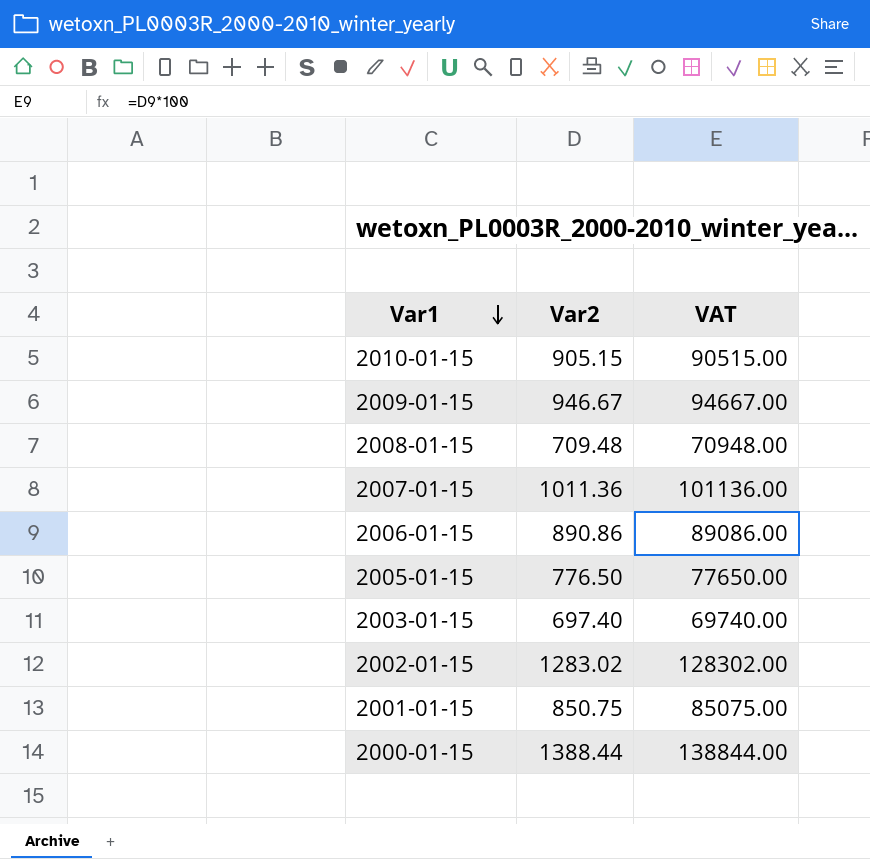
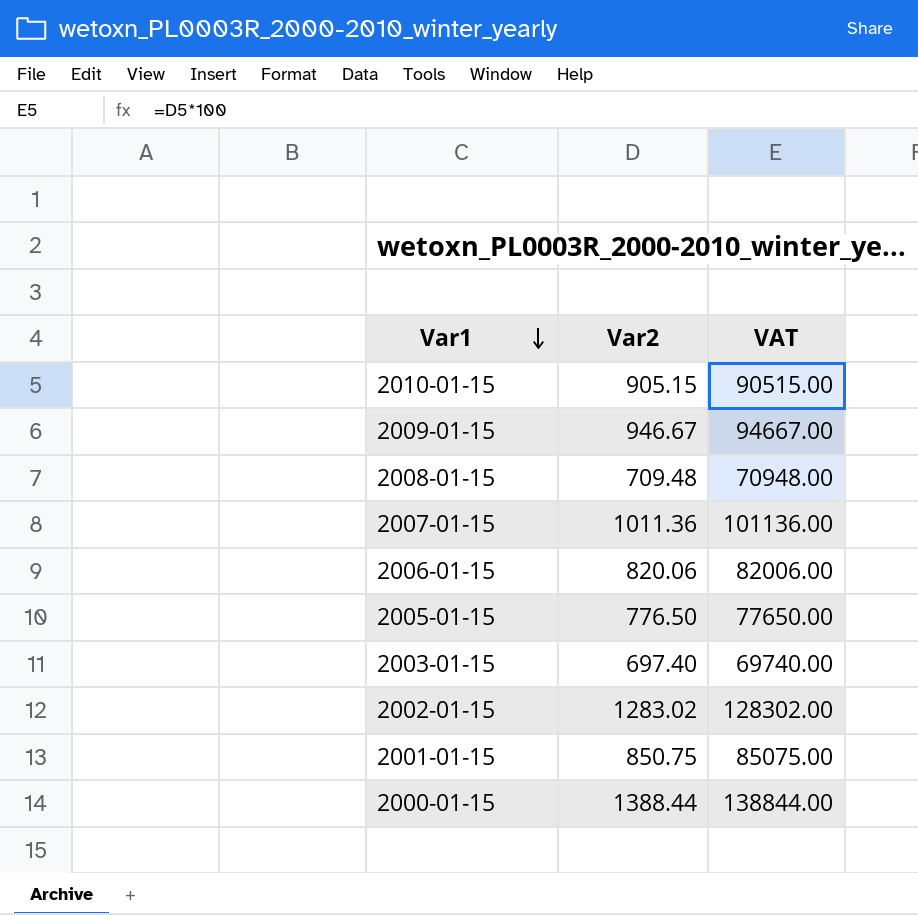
2006-01-15 | Var2: 890.86 -> 820.06
2006-01-15 | VAT: 89086.00 -> 82006.00

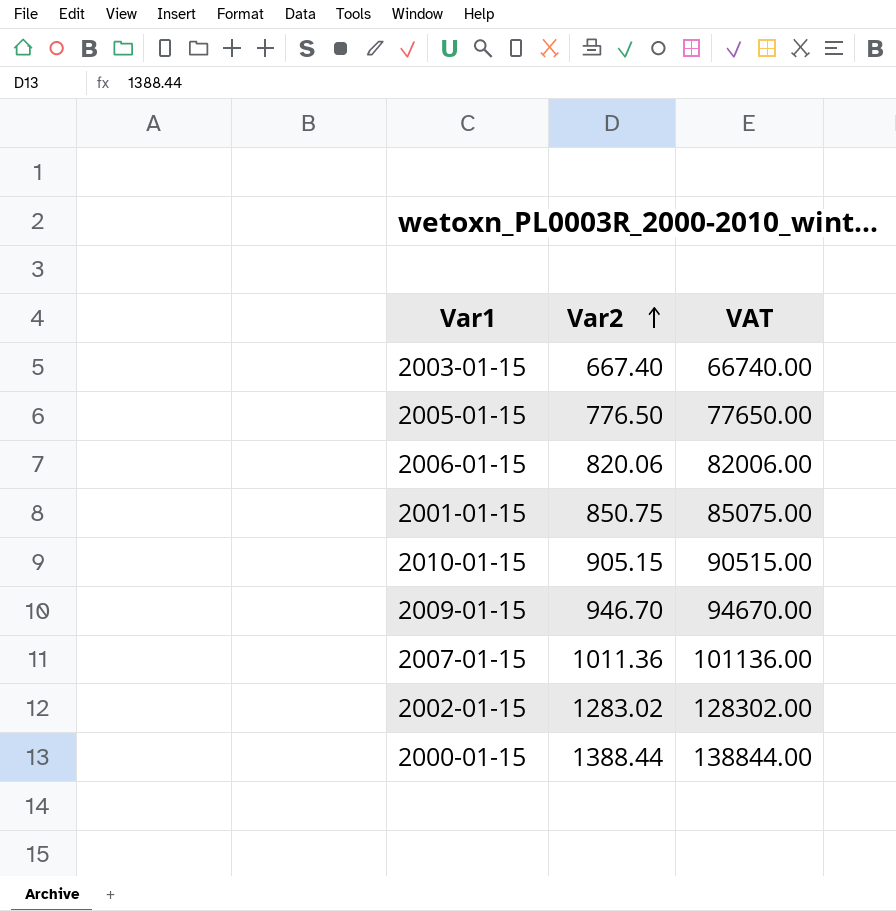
row order: Var1 descending -> Var2 ascending
row 2008-01-15: 709.48 | 70948.00 -> none
2003-01-15 | Var2: 697.40 -> 667.40
2003-01-15 | VAT: 69740.00 -> 66740.00
2009-01-15 | Var2: 946.67 -> 946.70
2009-01-15 | VAT: 94667.00 -> 94670.00

